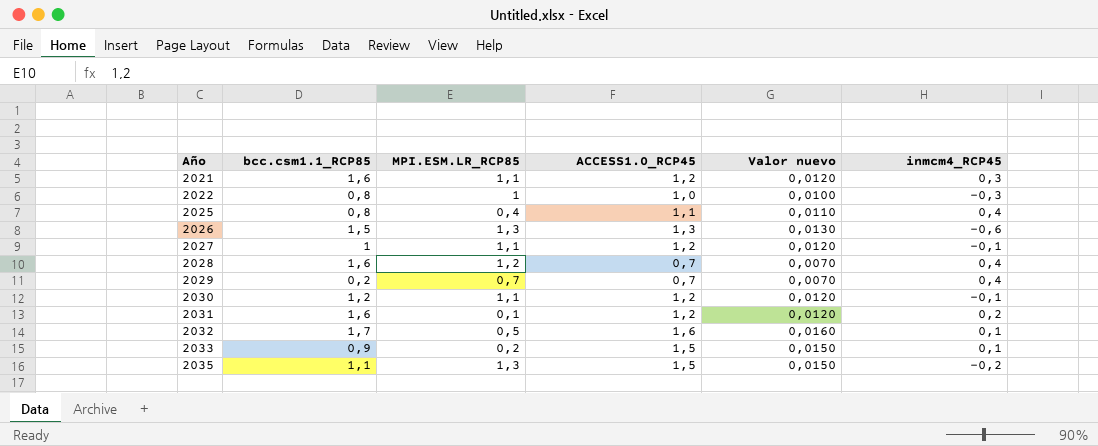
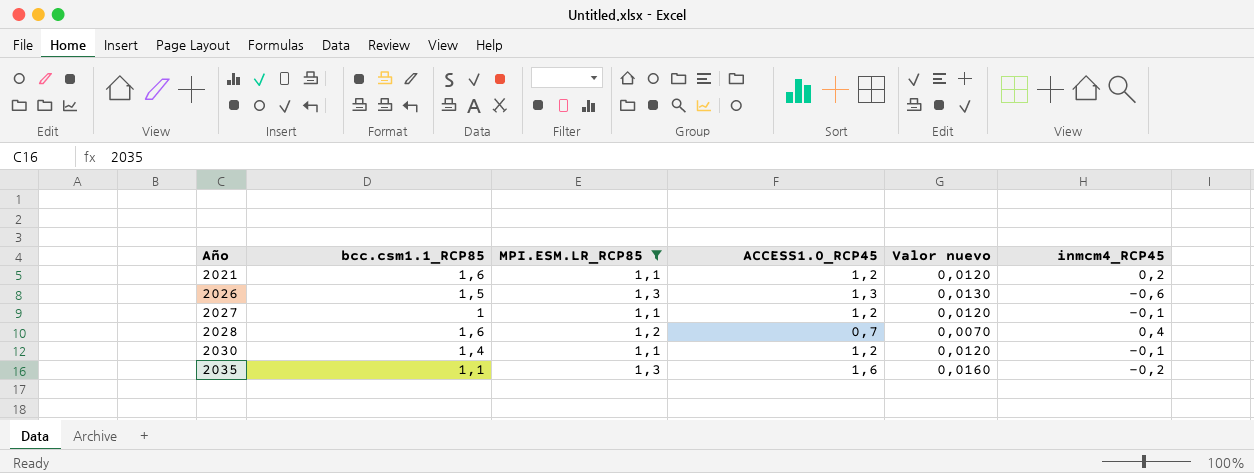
filter: none -> MPI.ESM.LR_RCP85 >= 1,1
2021 | inmcm4_RCP45: 0,3 -> 0,2
2030 | bcc.csm1.1_RCP85: 1,2 -> 1,4
2035 | ACCESS1.0_RCP45: 1,5 -> 1,6
2035 | Valor nuevo: 0,0150 -> 0,0160

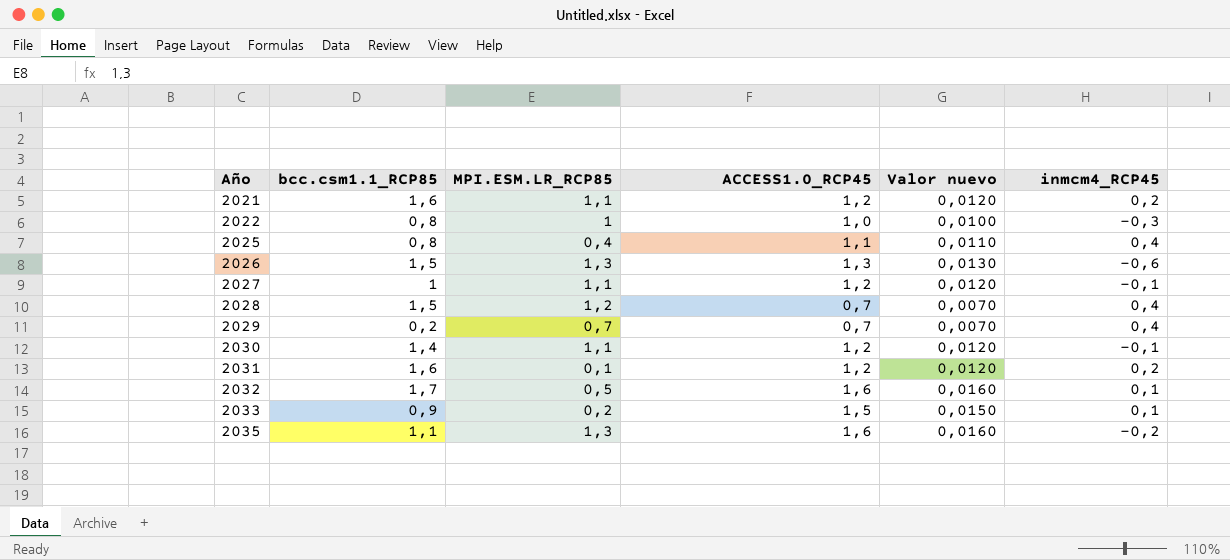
filter: MPI.ESM.LR_RCP85 >= 1,1 -> none
2028 | bcc.csm1.1_RCP85: 1,6 -> 1,5

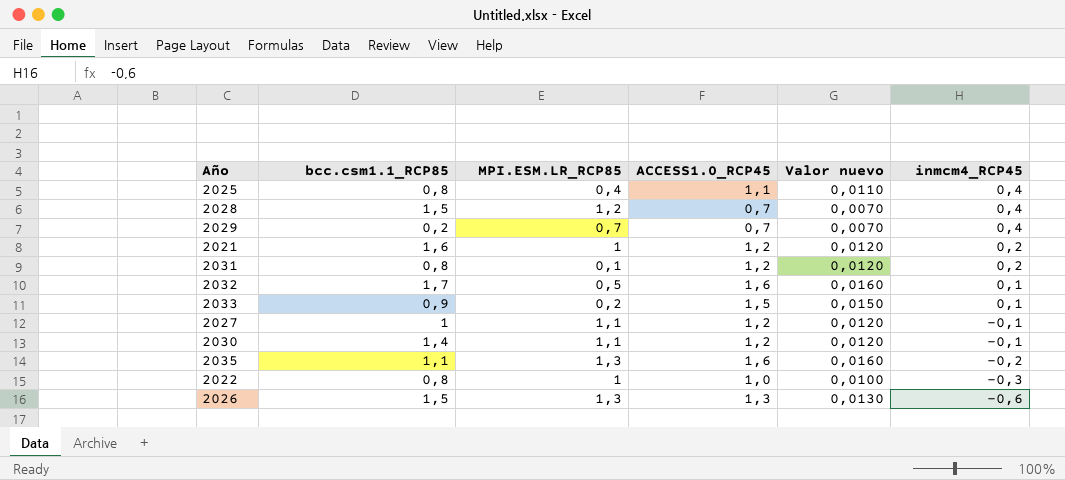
row order: Año ascending -> inmcm4_RCP45 descending
2021 | MPI.ESM.LR_RCP85: 1,1 -> 1
2031 | bcc.csm1.1_RCP85: 1,6 -> 0,8

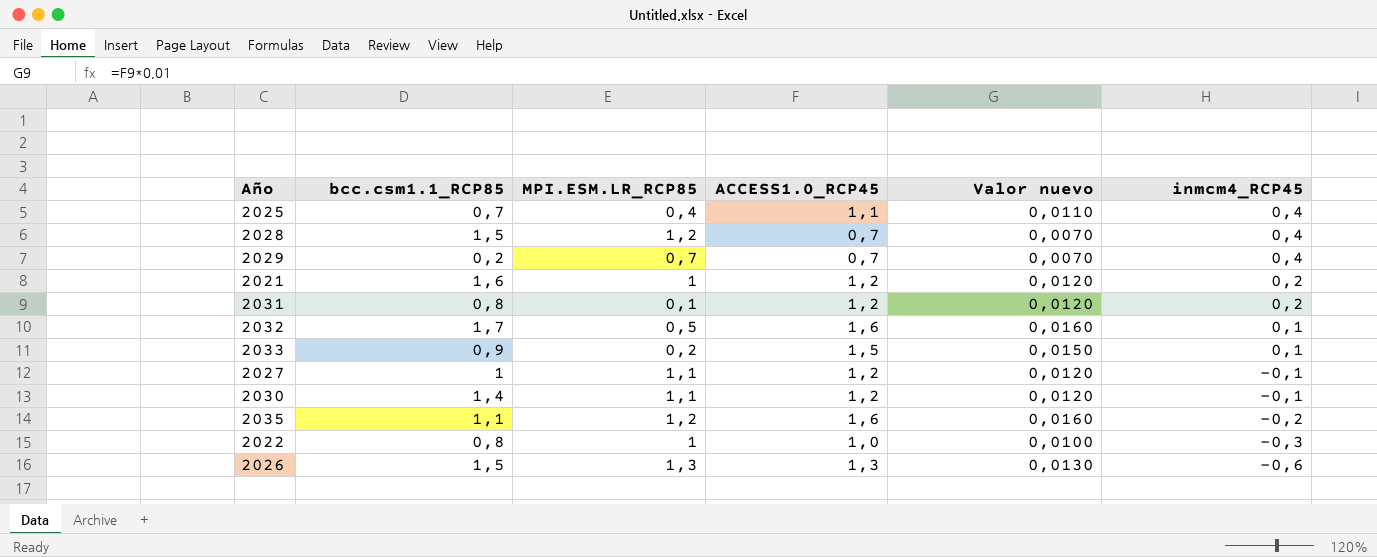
2025 | bcc.csm1.1_RCP85: 0,8 -> 0,7
2035 | MPI.ESM.LR_RCP85: 1,3 -> 1,2

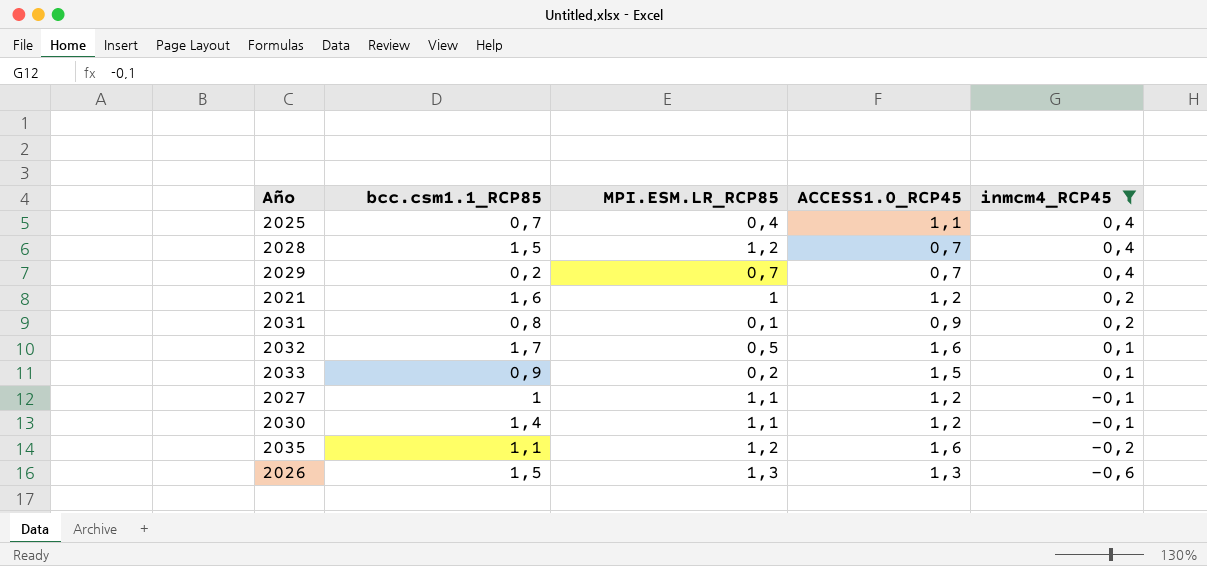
filter: none -> inmcm4_RCP45 != -0,3
column Valor nuevo | formula: [ACCESS1.0_RCP45] * 0,01 -> none
2031 | ACCESS1.0_RCP45: 1,2 -> 0,9

